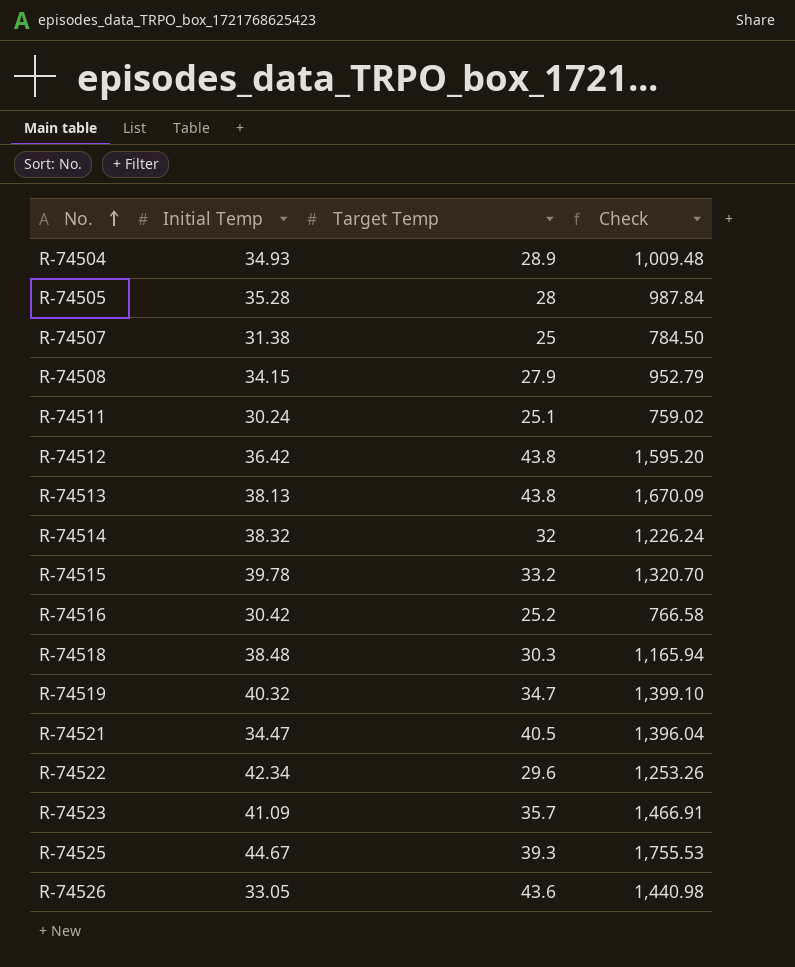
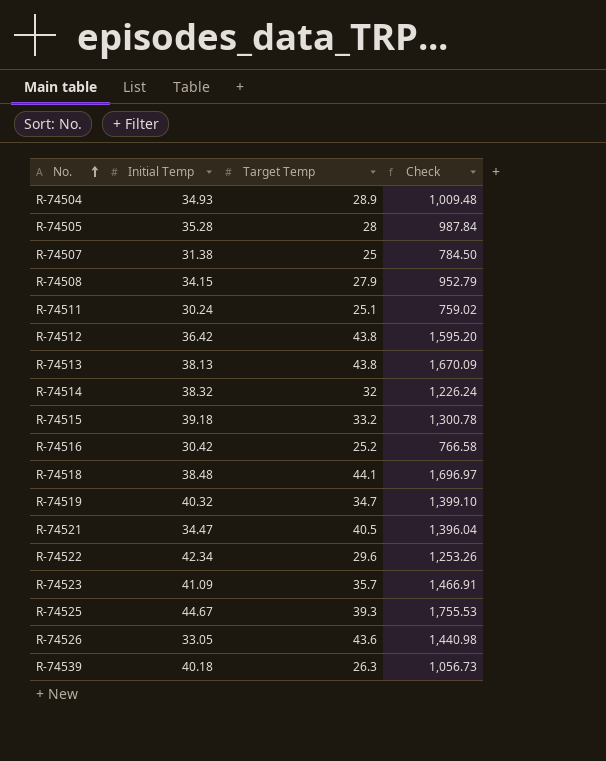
R-74515 | Initial Temp: 39.78 -> 39.18
R-74515 | Check: 1,320.70 -> 1,300.78
R-74518 | Target Temp: 30.3 -> 44.1
R-74518 | Check: 1,165.94 -> 1,696.97
row R-74539: none -> 40.18 | 26.3 | 1,056.73

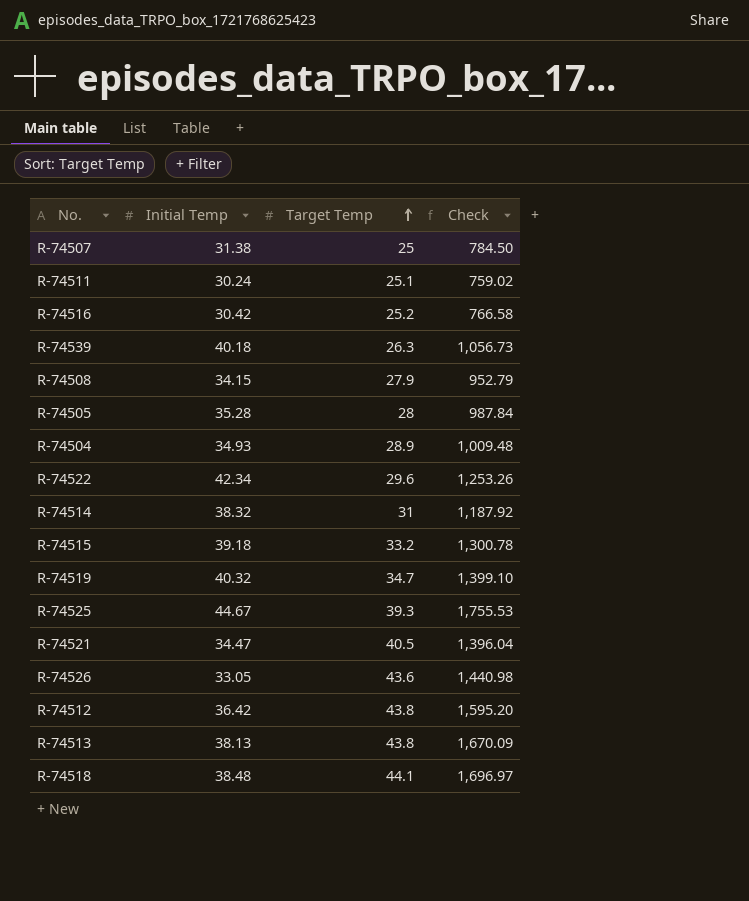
row order: No. ascending -> Target Temp ascending
row R-74523: 41.09 | 35.7 | 1,466.91 -> none
R-74514 | Target Temp: 32 -> 31
R-74514 | Check: 1,226.24 -> 1,187.92

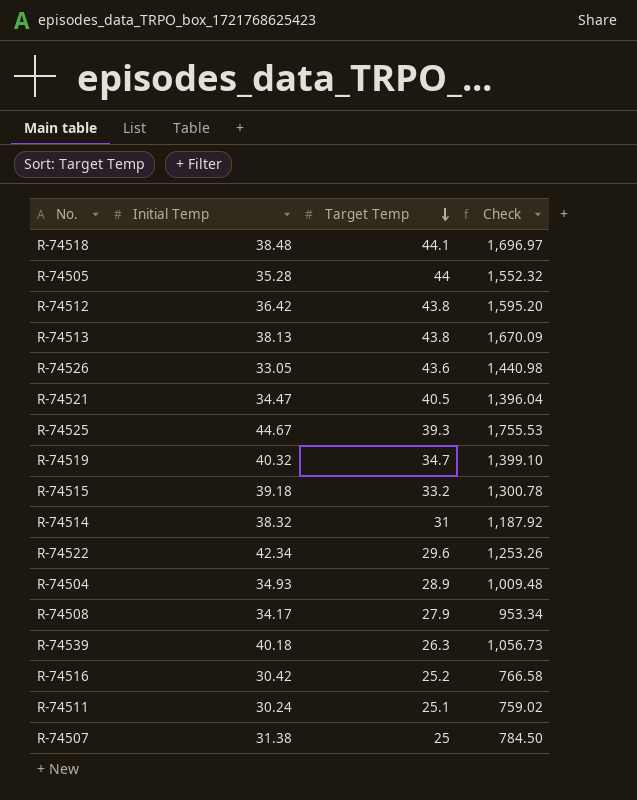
row order: Target Temp ascending -> Target Temp descending
R-74505 | Target Temp: 28 -> 44
R-74505 | Check: 987.84 -> 1,552.32
R-74508 | Initial Temp: 34.15 -> 34.17
R-74508 | Check: 952.79 -> 953.34

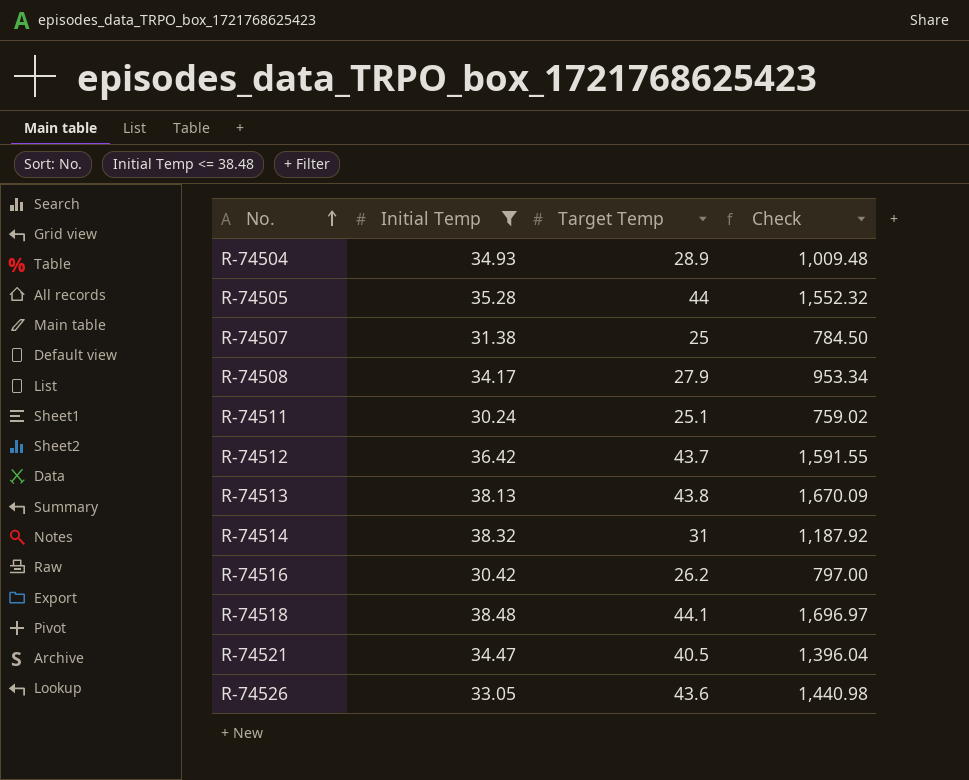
filter: none -> Initial Temp <= 38.48
row order: Target Temp descending -> No. ascending
R-74512 | Target Temp: 43.8 -> 43.7
R-74512 | Check: 1,595.20 -> 1,591.55
R-74516 | Target Temp: 25.2 -> 26.2
R-74516 | Check: 766.58 -> 797.00

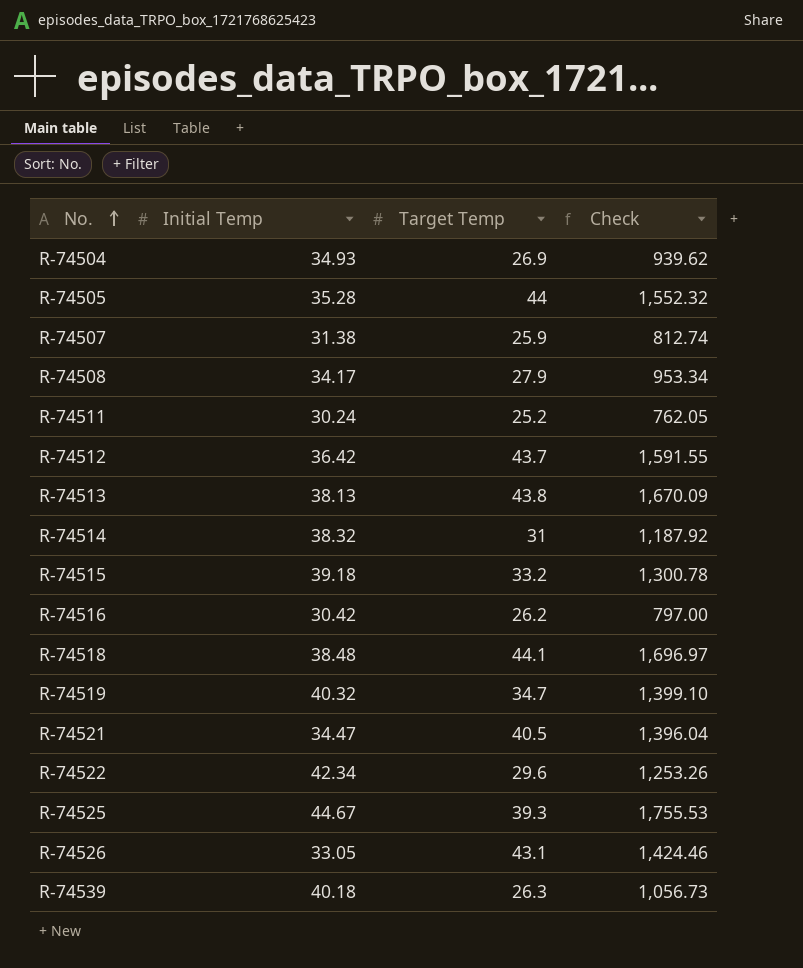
filter: Initial Temp <= 38.48 -> none
R-74504 | Target Temp: 28.9 -> 26.9
R-74504 | Check: 1,009.48 -> 939.62
R-74507 | Target Temp: 25 -> 25.9
R-74507 | Check: 784.50 -> 812.74
R-74511 | Target Temp: 25.1 -> 25.2
R-74511 | Check: 759.02 -> 762.05
R-74526 | Target Temp: 43.6 -> 43.1
R-74526 | Check: 1,440.98 -> 1,424.46

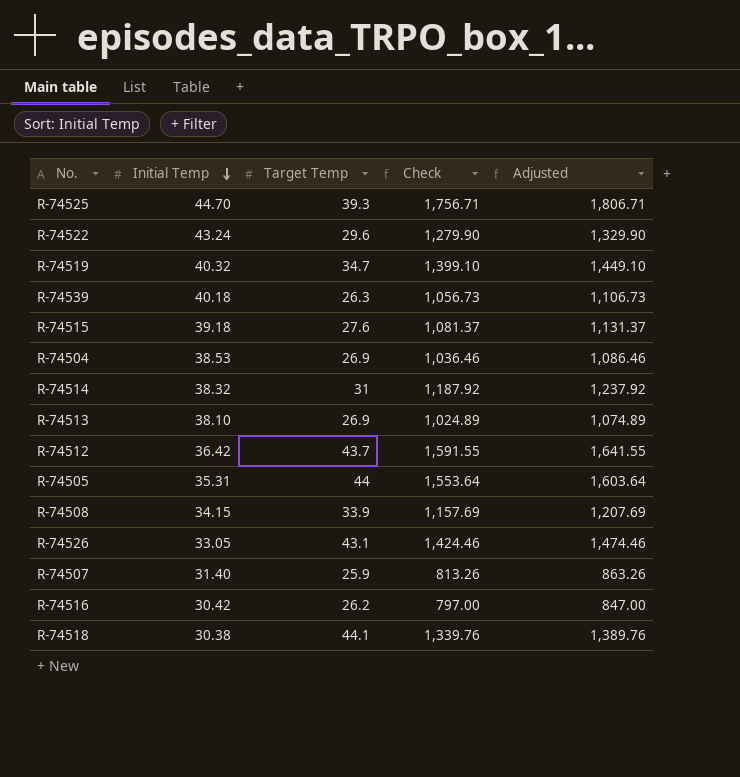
row order: No. ascending -> Initial Temp descending
column Adjusted | formula: none -> [Check] + 50
row R-74511: 30.24 | 25.2 | 762.05 -> none
row R-74521: 34.47 | 40.5 | 1,396.04 -> none
R-74525 | Initial Temp: 44.67 -> 44.70
R-74525 | Check: 1,755.53 -> 1,756.71
R-74522 | Initial Temp: 42.34 -> 43.24
R-74522 | Check: 1,253.26 -> 1,279.90
R-74515 | Target Temp: 33.2 -> 27.6
R-74515 | Check: 1,300.78 -> 1,081.37
R-74504 | Initial Temp: 34.93 -> 38.53
R-74504 | Check: 939.62 -> 1,036.46
R-74513 | Initial Temp: 38.13 -> 38.10
R-74513 | Target Temp: 43.8 -> 26.9
R-74513 | Check: 1,670.09 -> 1,024.89
R-74505 | Initial Temp: 35.28 -> 35.31
R-74505 | Check: 1,552.32 -> 1,553.64
R-74508 | Initial Temp: 34.17 -> 34.15
R-74508 | Target Temp: 27.9 -> 33.9
R-74508 | Check: 953.34 -> 1,157.69
R-74507 | Initial Temp: 31.38 -> 31.40
R-74507 | Check: 812.74 -> 813.26
R-74518 | Initial Temp: 38.48 -> 30.38
R-74518 | Check: 1,696.97 -> 1,339.76

